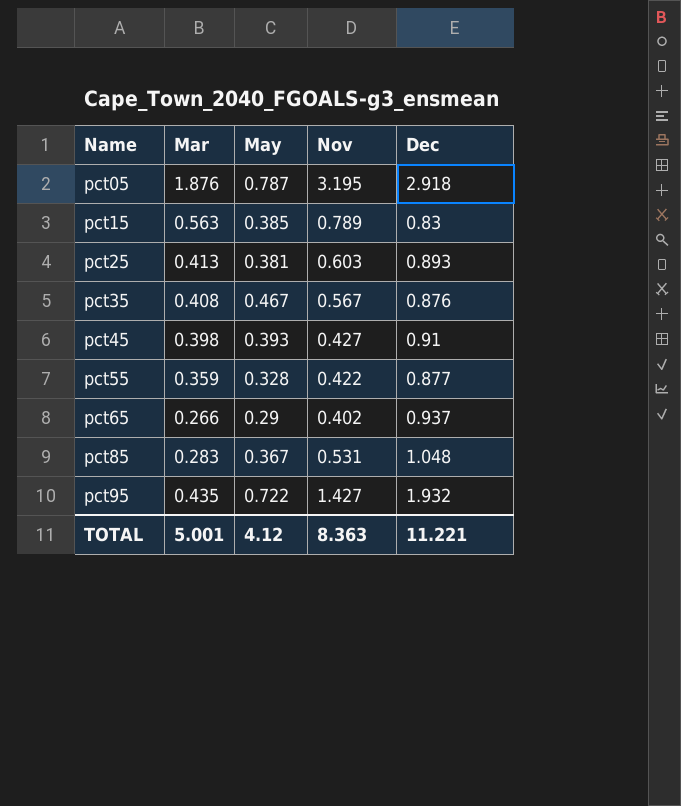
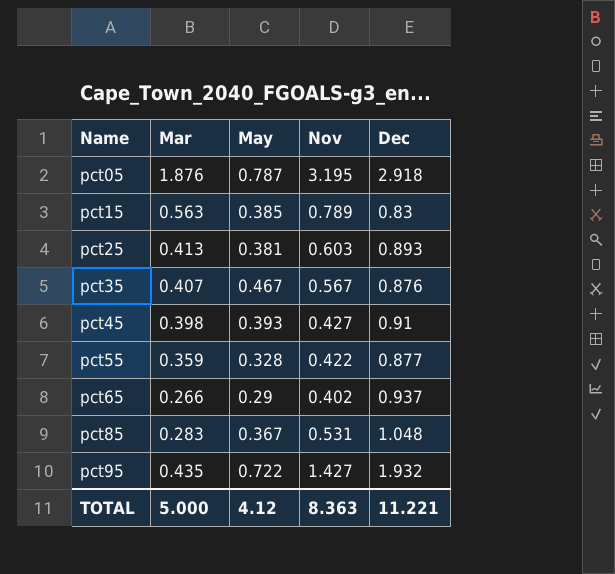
pct35 | Mar: 0.408 -> 0.407
TOTAL | Mar: 5.001 -> 5.000

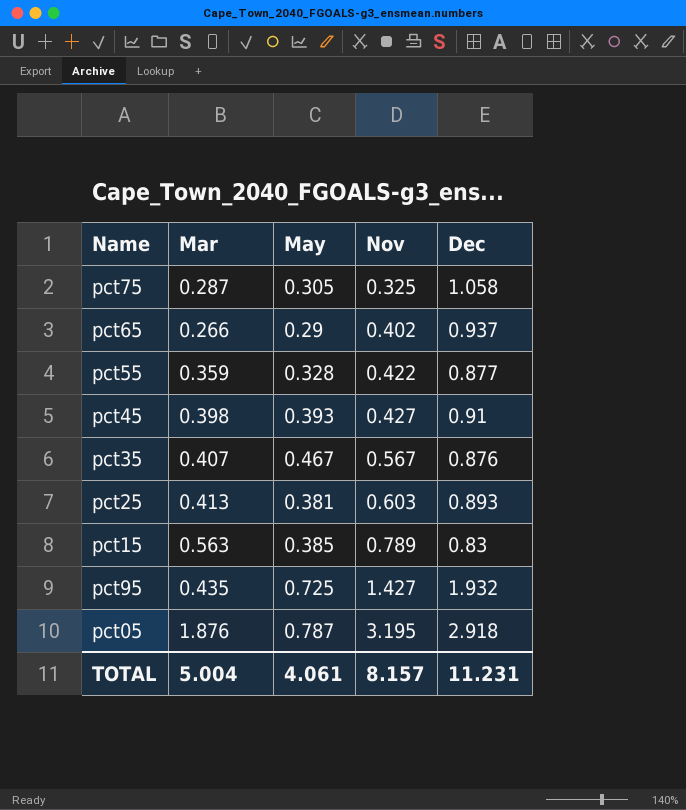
row order: Name ascending -> Nov ascending
row pct85: 0.283 | 0.367 | 0.531 | 1.048 -> none
row pct75: none -> 0.287 | 0.305 | 0.325 | 1.058
pct95 | May: 0.722 -> 0.725
TOTAL | Mar: 5.000 -> 5.004
TOTAL | May: 4.12 -> 4.061
TOTAL | Nov: 8.363 -> 8.157
TOTAL | Dec: 11.221 -> 11.231

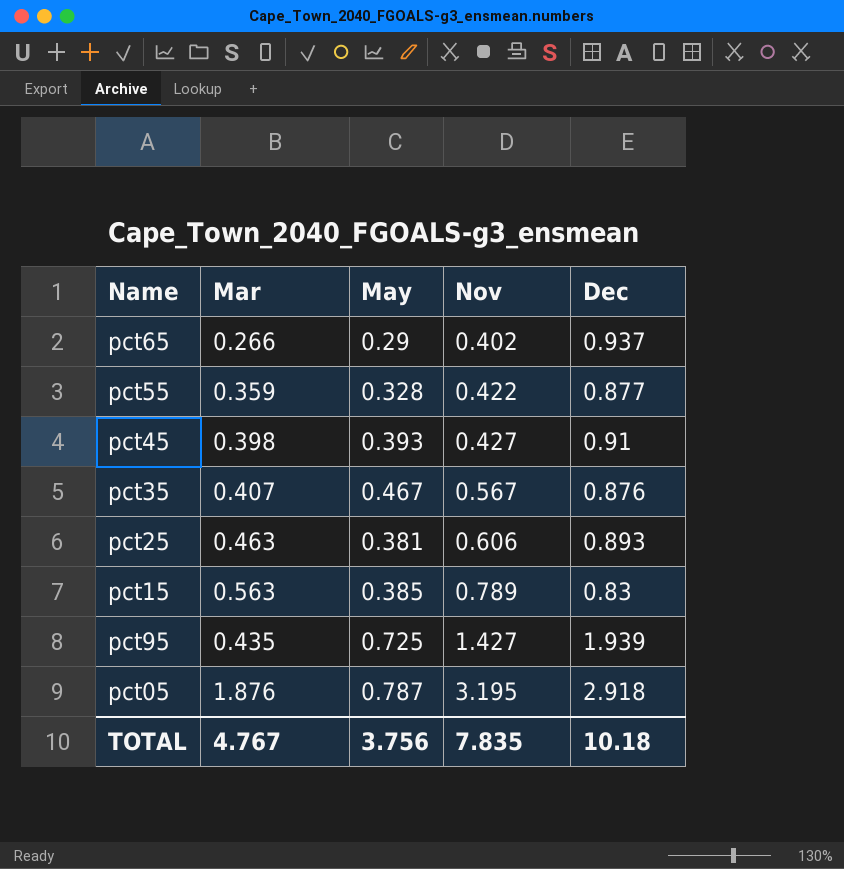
row pct75: 0.287 | 0.305 | 0.325 | 1.058 -> none
pct25 | Mar: 0.413 -> 0.463
pct25 | Nov: 0.603 -> 0.606
pct95 | Dec: 1.932 -> 1.939
TOTAL | Mar: 5.004 -> 4.767
TOTAL | May: 4.061 -> 3.756
TOTAL | Nov: 8.157 -> 7.835
TOTAL | Dec: 11.231 -> 10.18

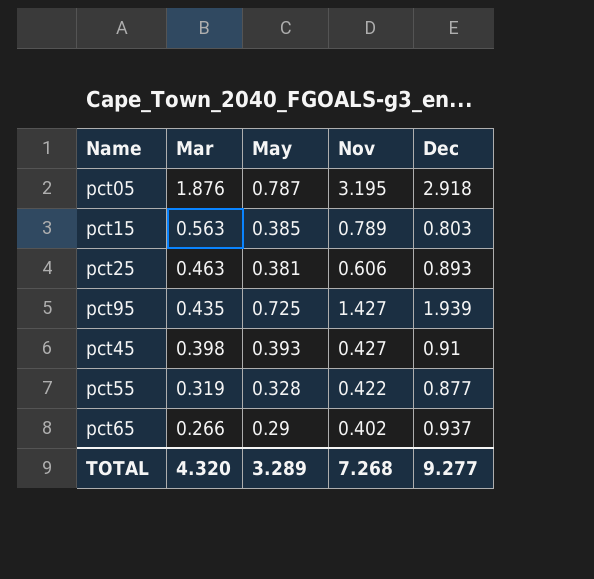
row order: Nov ascending -> Mar descending
row pct35: 0.407 | 0.467 | 0.567 | 0.876 -> none
pct15 | Dec: 0.83 -> 0.803
pct55 | Mar: 0.359 -> 0.319
TOTAL | Mar: 4.767 -> 4.320
TOTAL | May: 3.756 -> 3.289
TOTAL | Nov: 7.835 -> 7.268
TOTAL | Dec: 10.18 -> 9.277

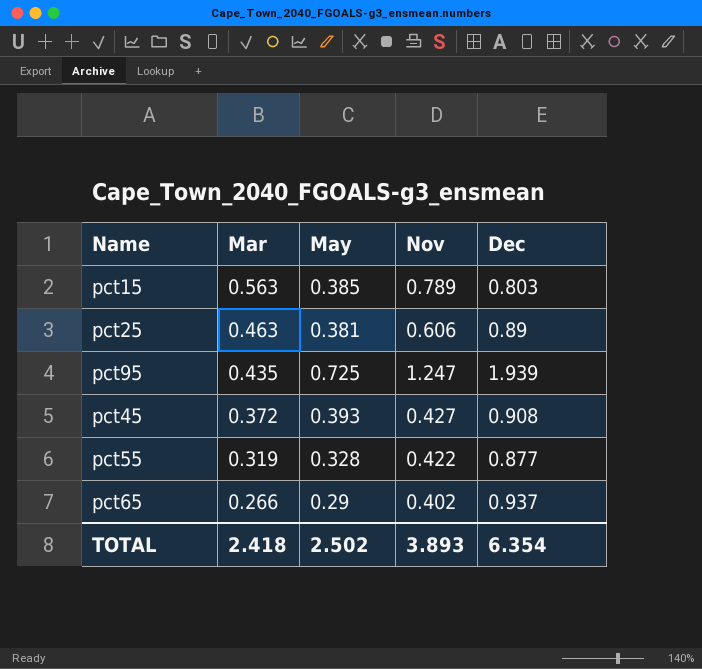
row pct05: 1.876 | 0.787 | 3.195 | 2.918 -> none
pct25 | Dec: 0.893 -> 0.89
pct95 | Nov: 1.427 -> 1.247
pct45 | Mar: 0.398 -> 0.372
pct45 | Dec: 0.91 -> 0.908
TOTAL | Mar: 4.320 -> 2.418
TOTAL | May: 3.289 -> 2.502
TOTAL | Nov: 7.268 -> 3.893
TOTAL | Dec: 9.277 -> 6.354

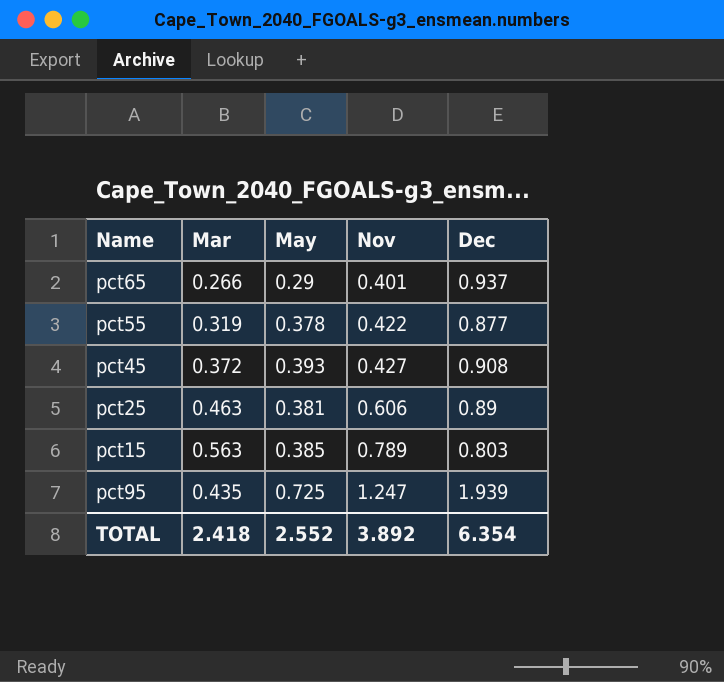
row order: Mar descending -> Nov ascending
pct65 | Nov: 0.402 -> 0.401
pct55 | May: 0.328 -> 0.378
TOTAL | May: 2.502 -> 2.552
TOTAL | Nov: 3.893 -> 3.892

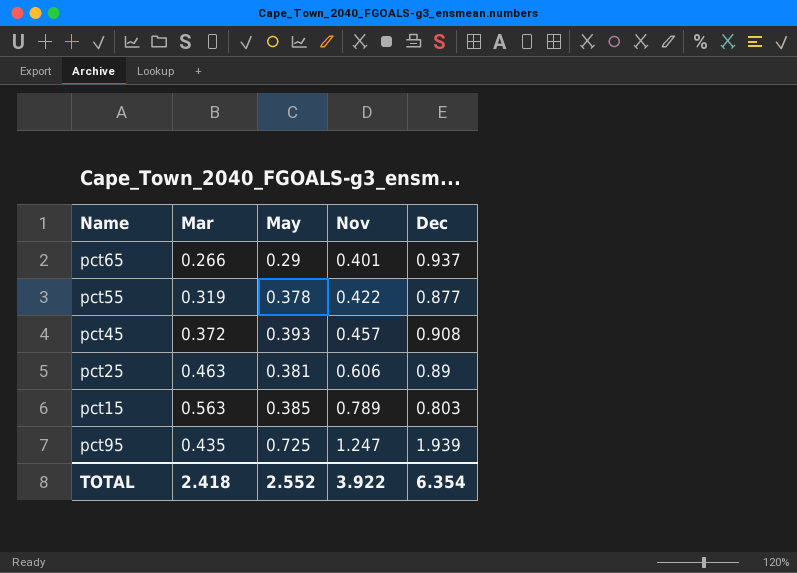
pct45 | Nov: 0.427 -> 0.457
TOTAL | Nov: 3.892 -> 3.922

